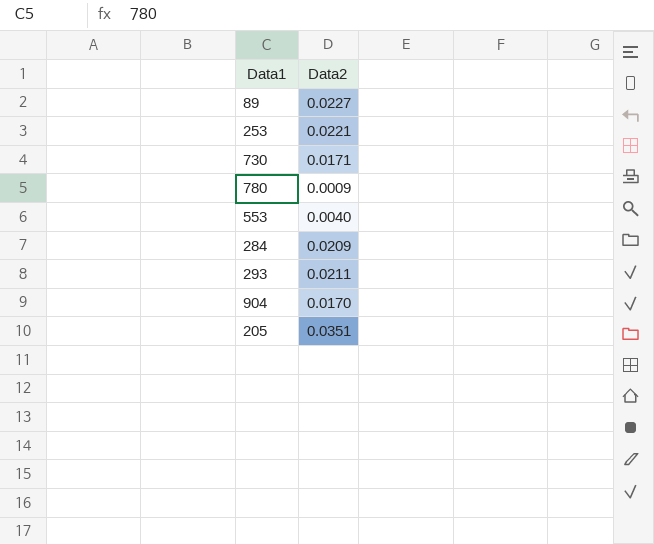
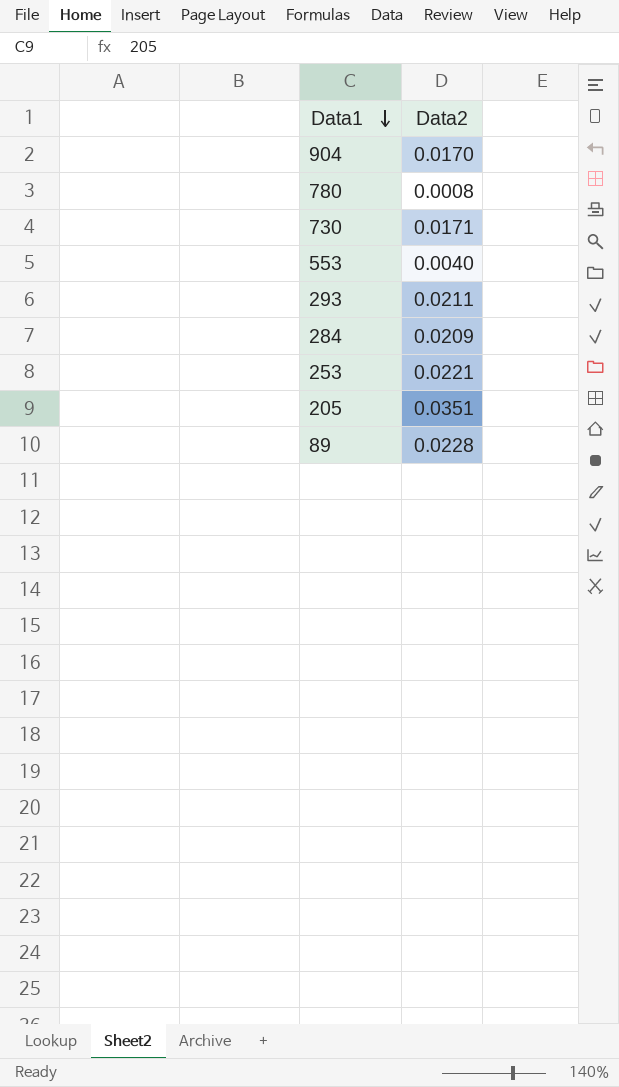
row order: none -> Data1 descending
780 | Data2: 0.0009 -> 0.0008
89 | Data2: 0.0227 -> 0.0228

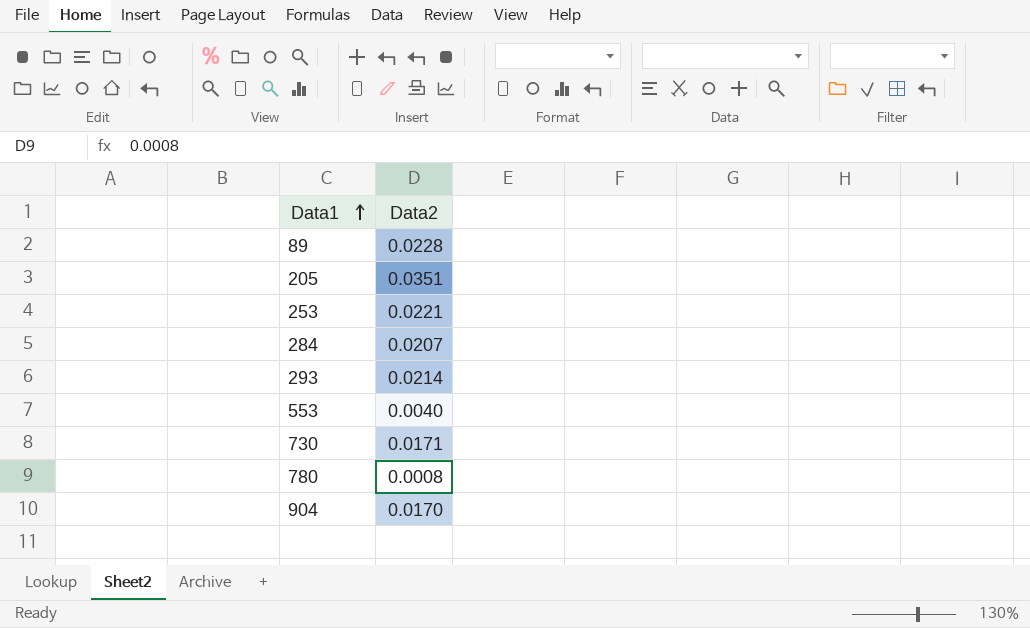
row order: Data1 descending -> Data1 ascending
284 | Data2: 0.0209 -> 0.0207
293 | Data2: 0.0211 -> 0.0214

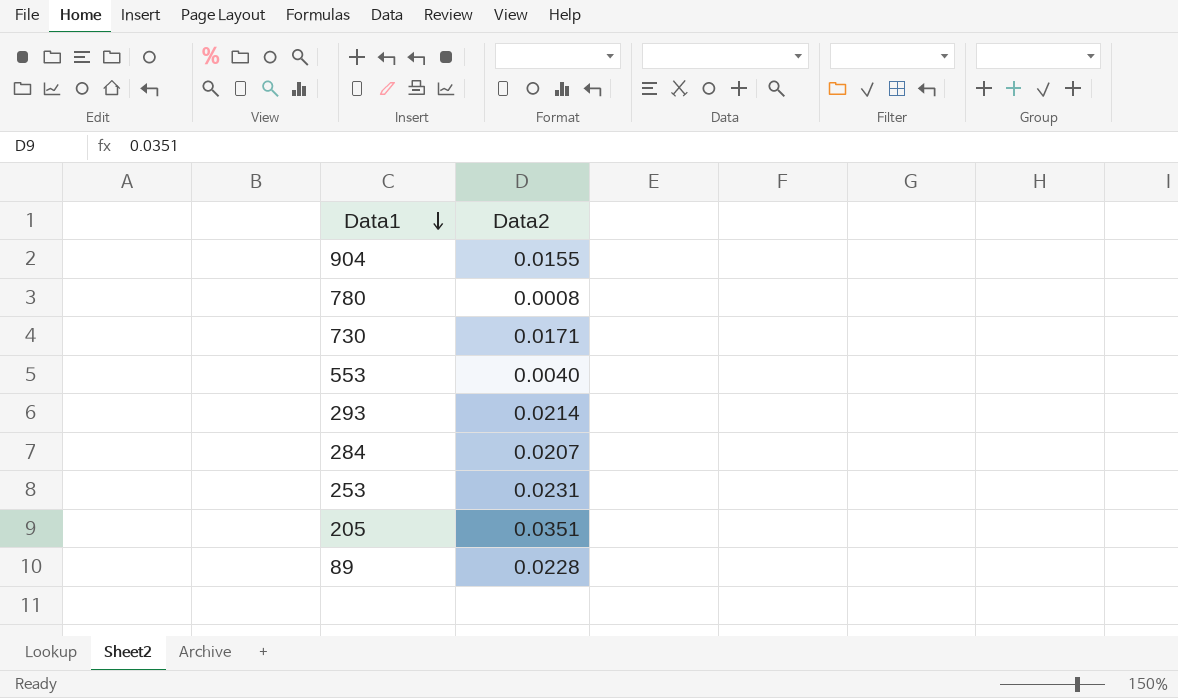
row order: Data1 ascending -> Data1 descending
904 | Data2: 0.0170 -> 0.0155
253 | Data2: 0.0221 -> 0.0231

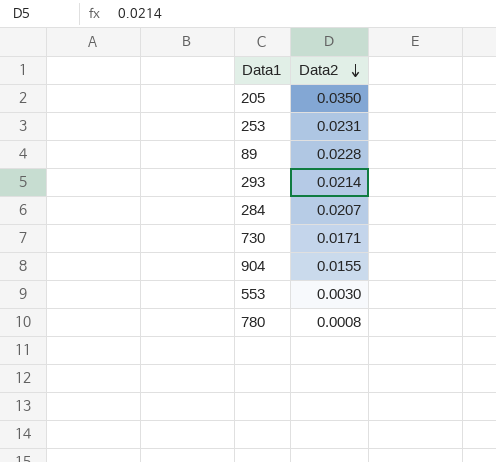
row order: Data1 descending -> Data2 descending
205 | Data2: 0.0351 -> 0.0350
553 | Data2: 0.0040 -> 0.0030

